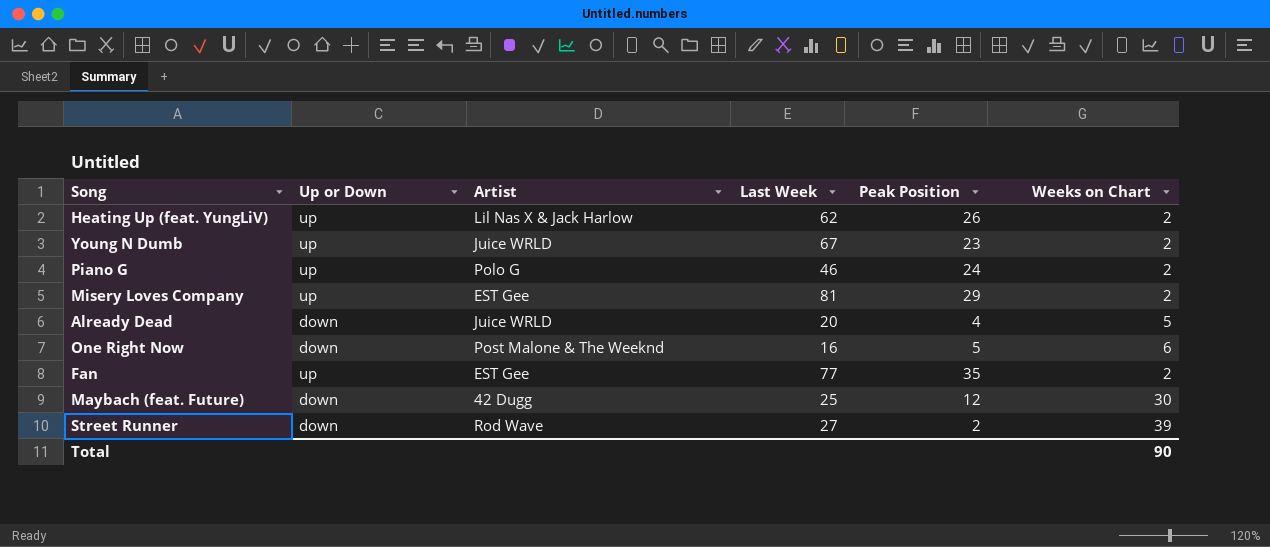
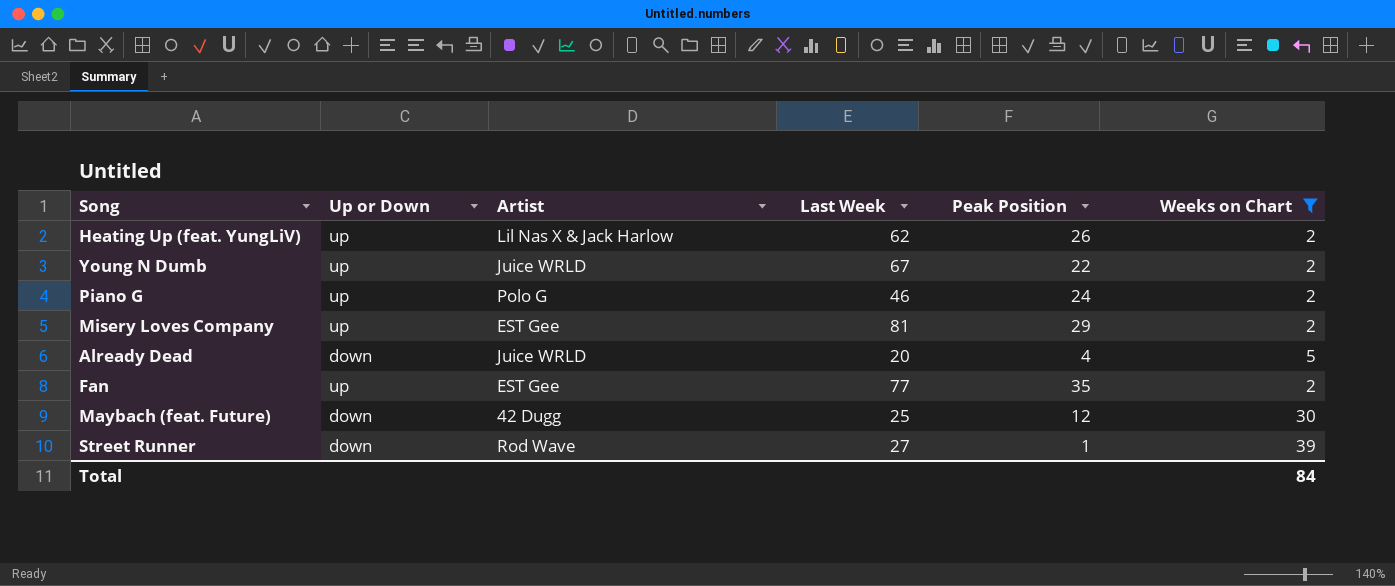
filter: none -> Weeks on Chart != 6
Young N Dumb | Peak Position: 23 -> 22
Street Runner | Peak Position: 2 -> 1
Total | Weeks on Chart: 90 -> 84

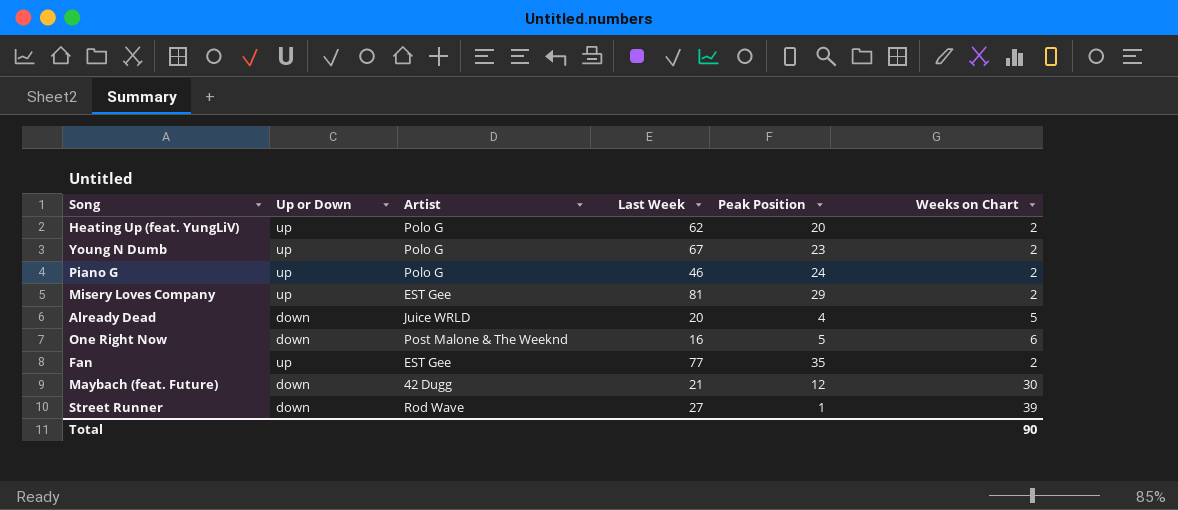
filter: Weeks on Chart != 6 -> none
Heating Up (feat. YungLiV) | Artist: Lil Nas X & Jack Harlow -> Polo G
Heating Up (feat. YungLiV) | Peak Position: 26 -> 20
Young N Dumb | Artist: Juice WRLD -> Polo G
Young N Dumb | Peak Position: 22 -> 23
Maybach (feat. Future) | Last Week: 25 -> 21
Total | Weeks on Chart: 84 -> 90

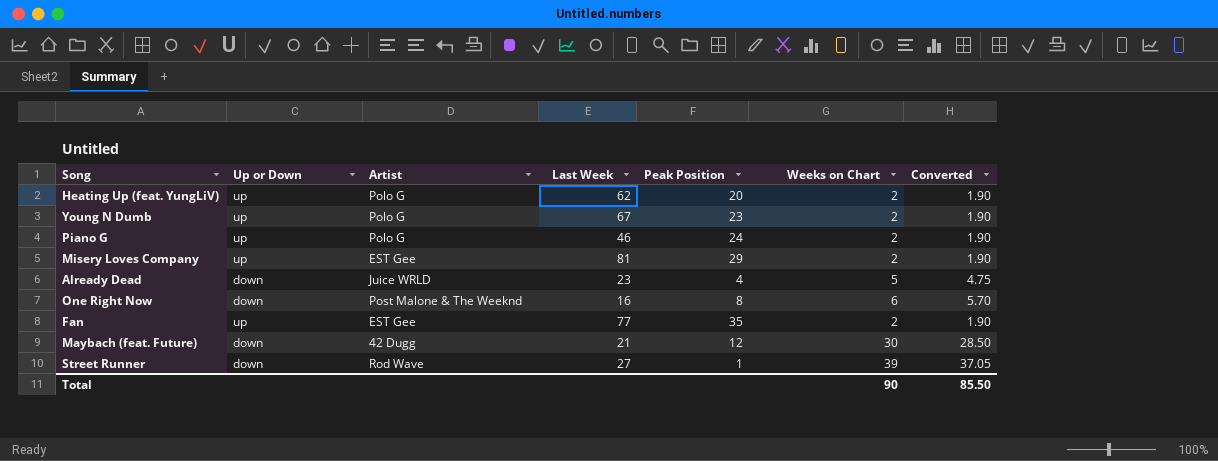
column Converted | formula: none -> [Weeks on Chart] * 0.95
Already Dead | Last Week: 20 -> 23
One Right Now | Peak Position: 5 -> 8

